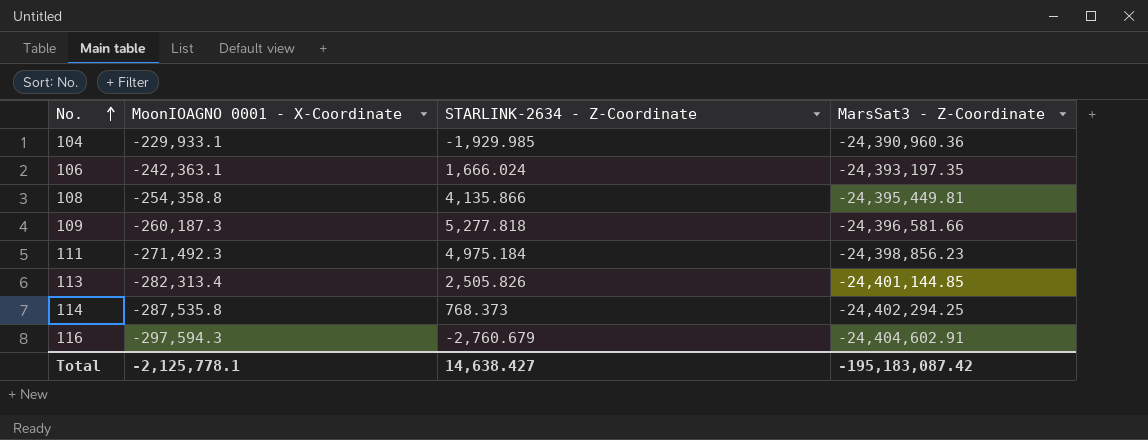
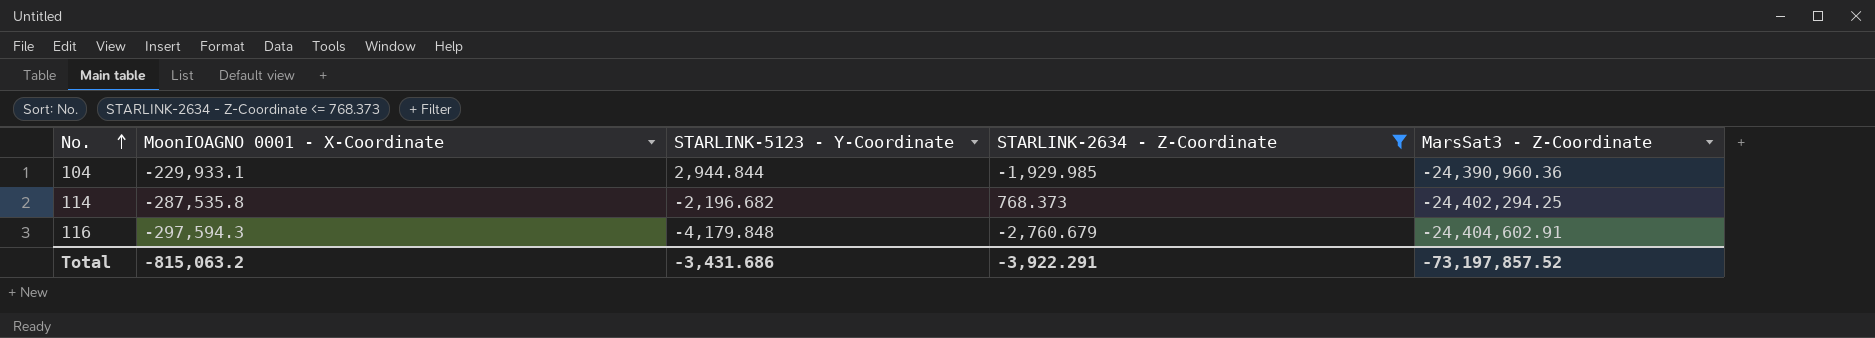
filter: none -> STARLINK-2634 - Z-Coordinate <= 768.373
column STARLINK-5123 - Y-Coordinate | position: none -> 3
Total | MoonIOAGNO 0001 - X-Coordinate: -2,125,778.1 -> -815,063.2
Total | STARLINK-2634 - Z-Coordinate: 14,638.427 -> -3,922.291
Total | MarsSat3 - Z-Coordinate: -195,183,087.42 -> -73,197,857.52

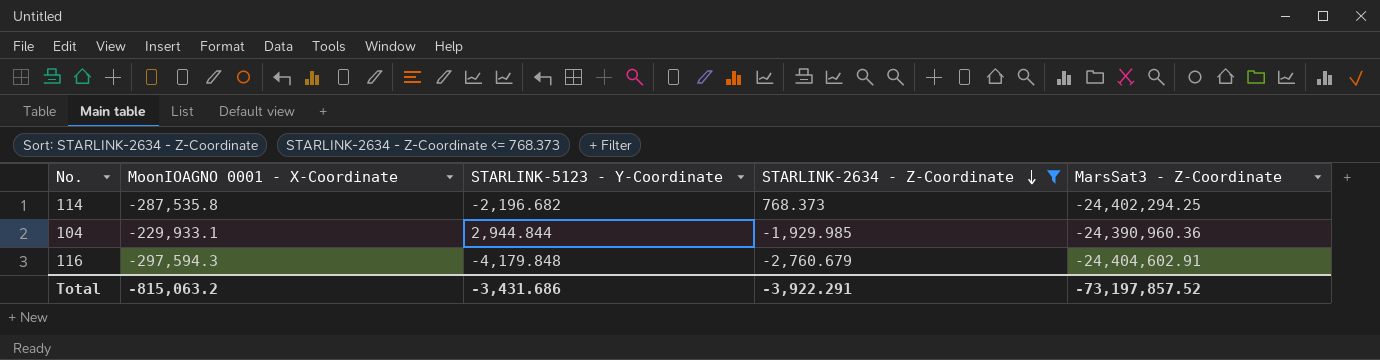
row order: No. ascending -> STARLINK-2634 - Z-Coordinate descending

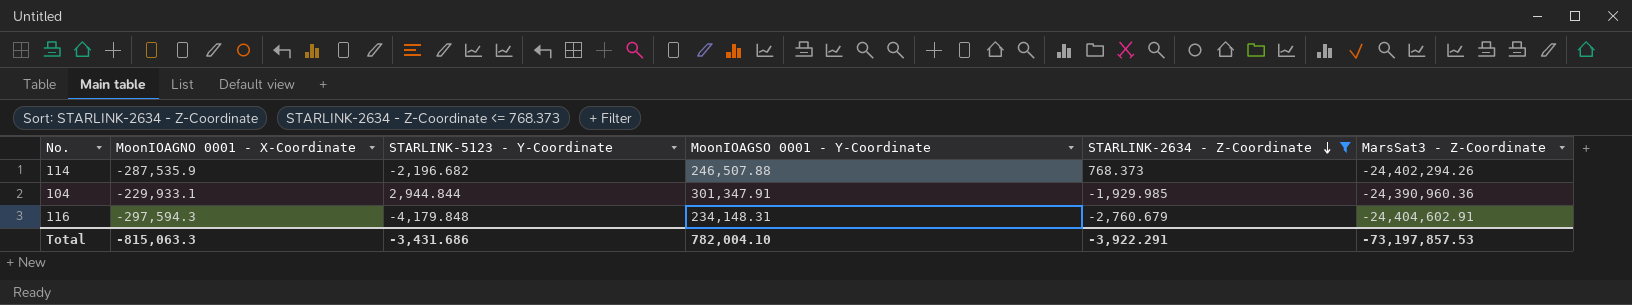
column MoonIOAGSO 0001 - Y-Coordinate | position: none -> 4
114 | MoonIOAGNO 0001 - X-Coordinate: -287,535.8 -> -287,535.9
114 | MarsSat3 - Z-Coordinate: -24,402,294.25 -> -24,402,294.26
Total | MoonIOAGNO 0001 - X-Coordinate: -815,063.2 -> -815,063.3
Total | MarsSat3 - Z-Coordinate: -73,197,857.52 -> -73,197,857.53

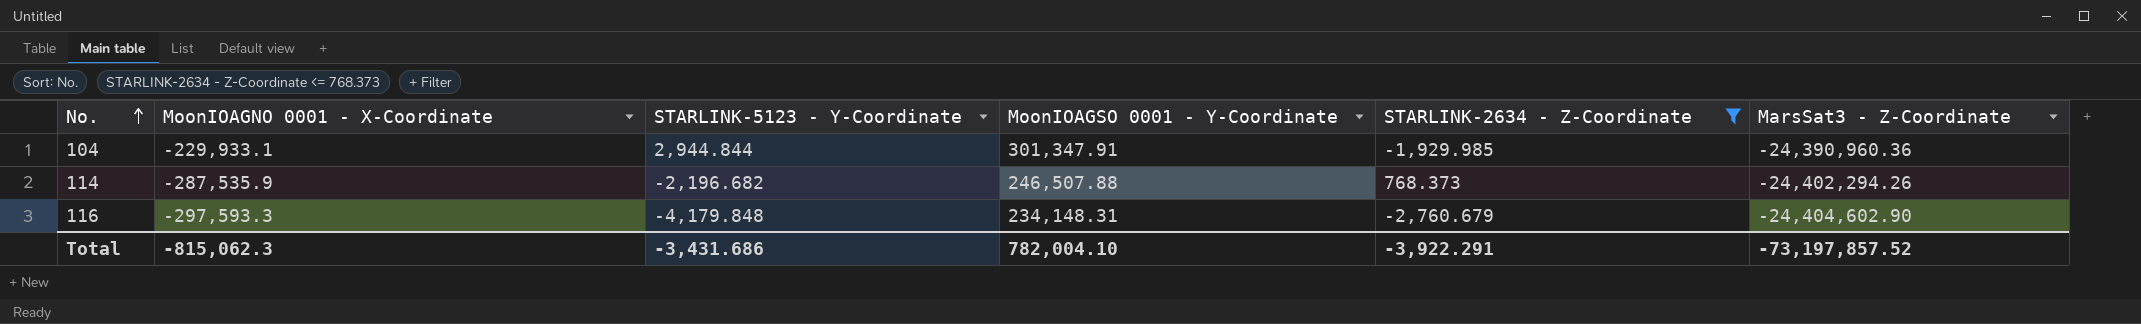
row order: STARLINK-2634 - Z-Coordinate descending -> No. ascending
116 | MoonIOAGNO 0001 - X-Coordinate: -297,594.3 -> -297,593.3
116 | MarsSat3 - Z-Coordinate: -24,404,602.91 -> -24,404,602.90
Total | MoonIOAGNO 0001 - X-Coordinate: -815,063.3 -> -815,062.3
Total | MarsSat3 - Z-Coordinate: -73,197,857.53 -> -73,197,857.52

